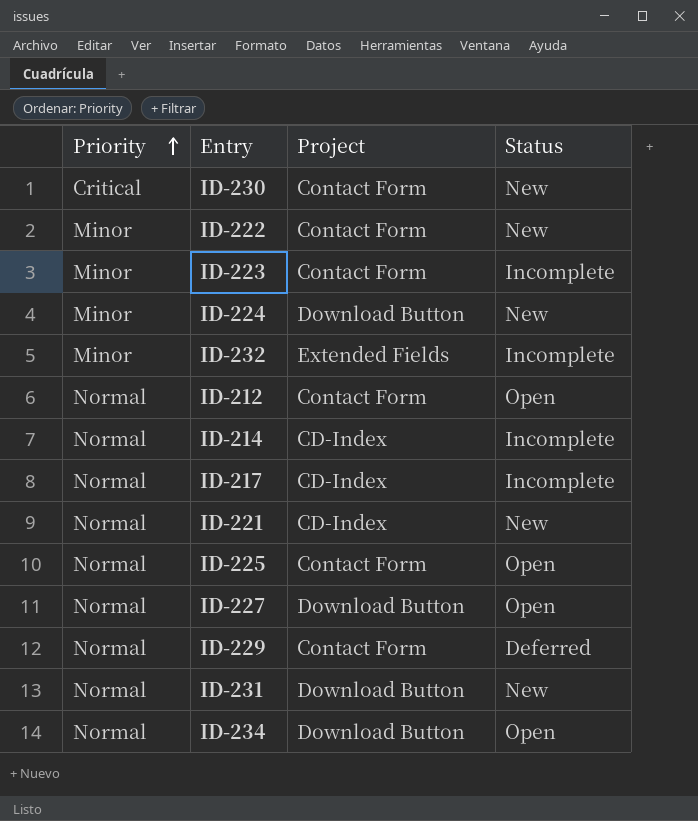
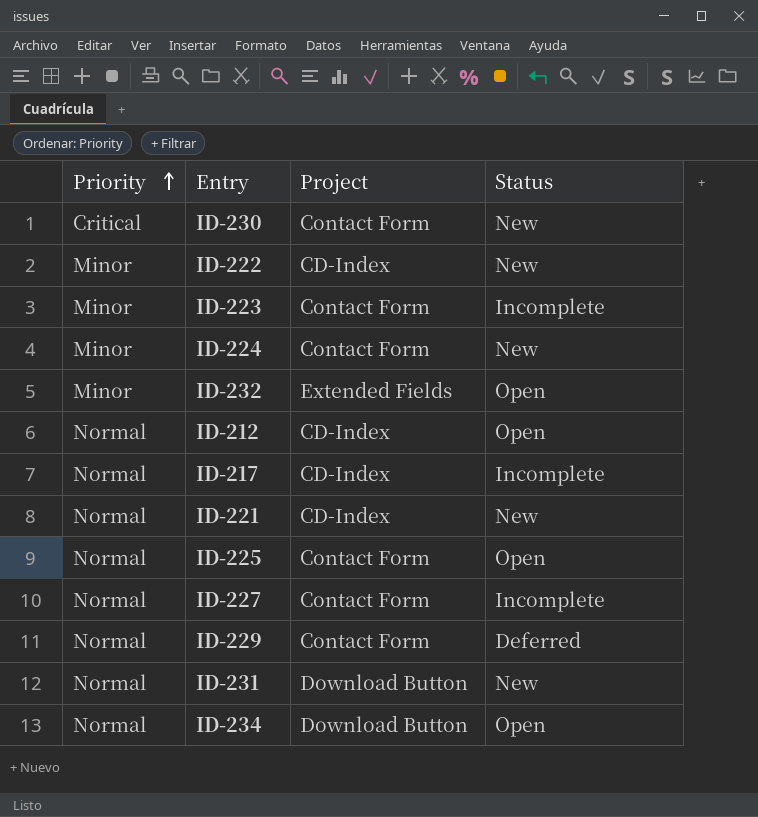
row ID-214: Normal | CD-Index | Incomplete -> none
ID-222 | Project: Contact Form -> CD-Index
ID-224 | Project: Download Button -> Contact Form
ID-232 | Status: Incomplete -> Open
ID-212 | Project: Contact Form -> CD-Index
ID-227 | Project: Download Button -> Contact Form
ID-227 | Status: Open -> Incomplete

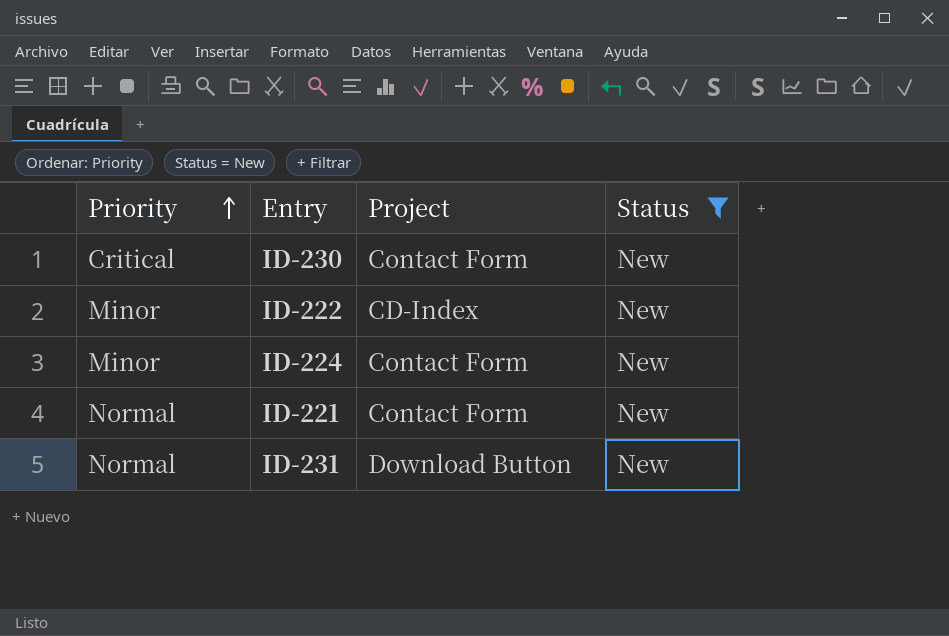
filter: none -> Status = New
ID-221 | Project: CD-Index -> Contact Form

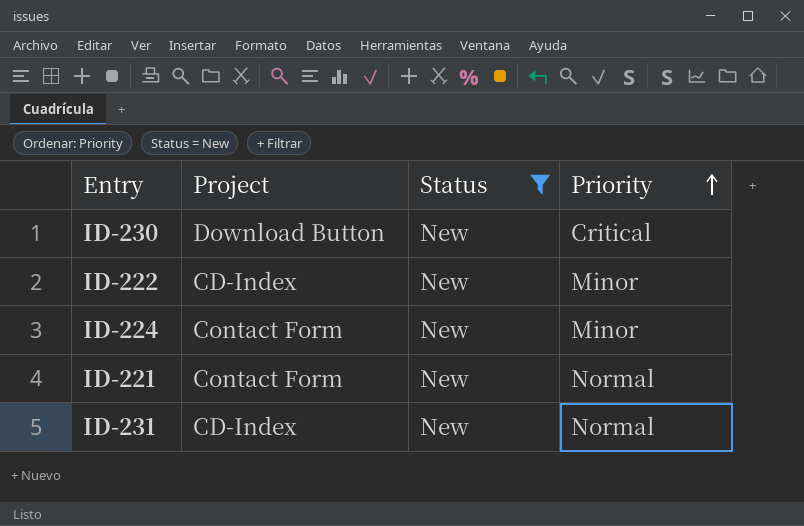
column Priority | position: 1 -> 4
ID-230 | Project: Contact Form -> Download Button
ID-231 | Project: Download Button -> CD-Index

